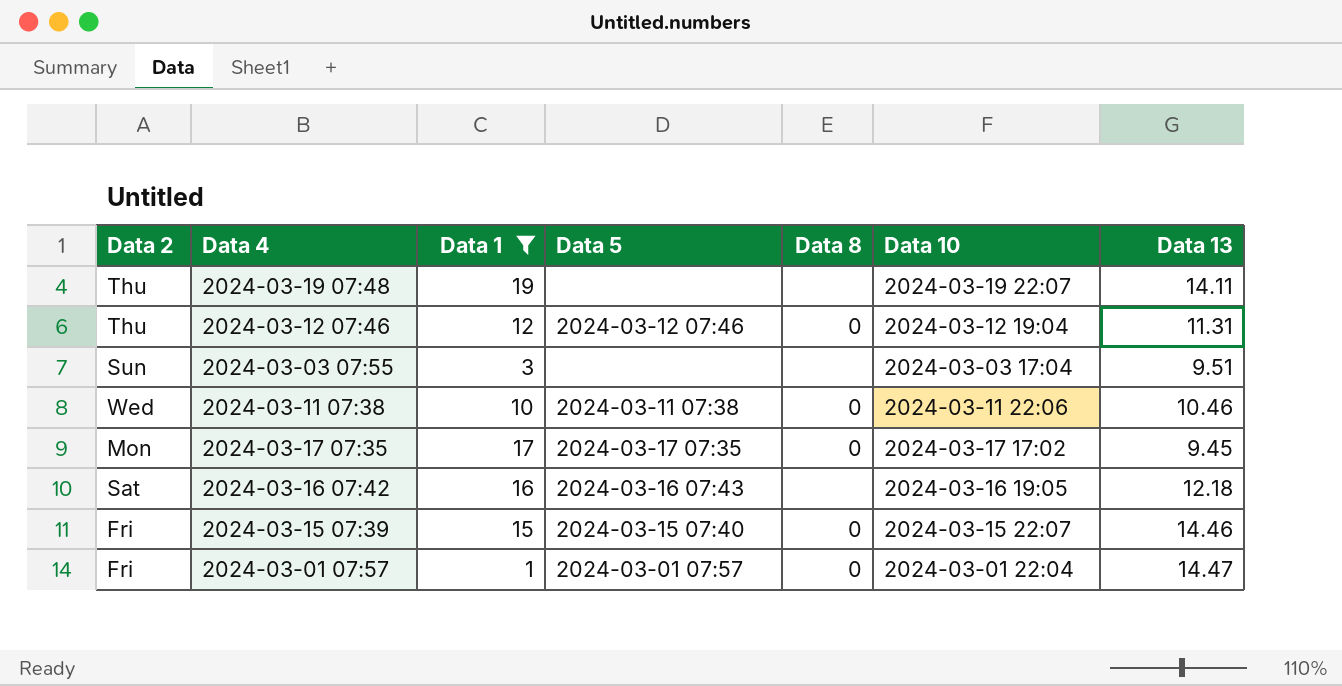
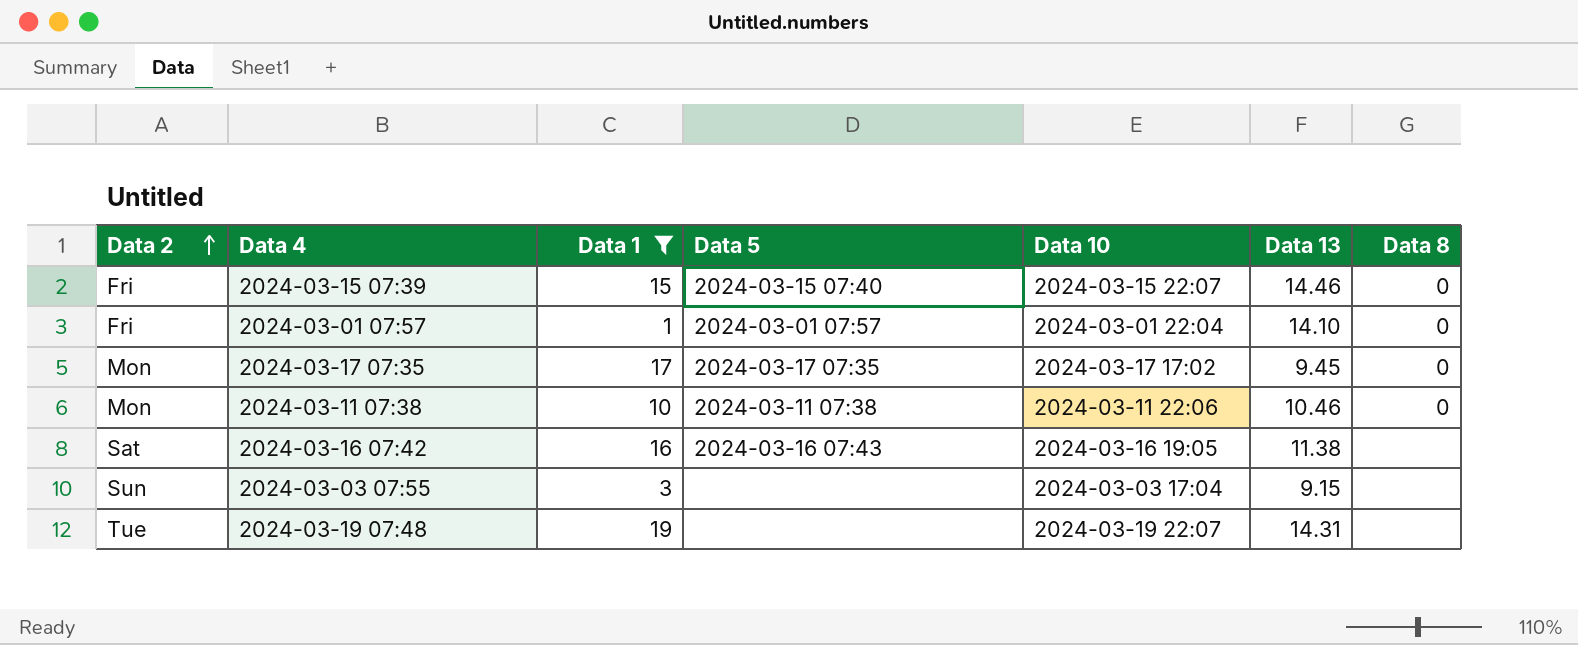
row order: none -> Data 2 ascending
column Data 8 | position: 5 -> 7
row 2024-03-12 07:46: Thu | 12 | 2024-03-12 07:46 | 0 | 2024-03-12 19:04 | 11.31 -> none
2024-03-01 07:57 | Data 13: 14.47 -> 14.10
2024-03-11 07:38 | Data 2: Wed -> Mon
2024-03-16 07:42 | Data 13: 12.18 -> 11.38
2024-03-03 07:55 | Data 13: 9.51 -> 9.15
2024-03-19 07:48 | Data 2: Thu -> Tue
2024-03-19 07:48 | Data 13: 14.11 -> 14.31

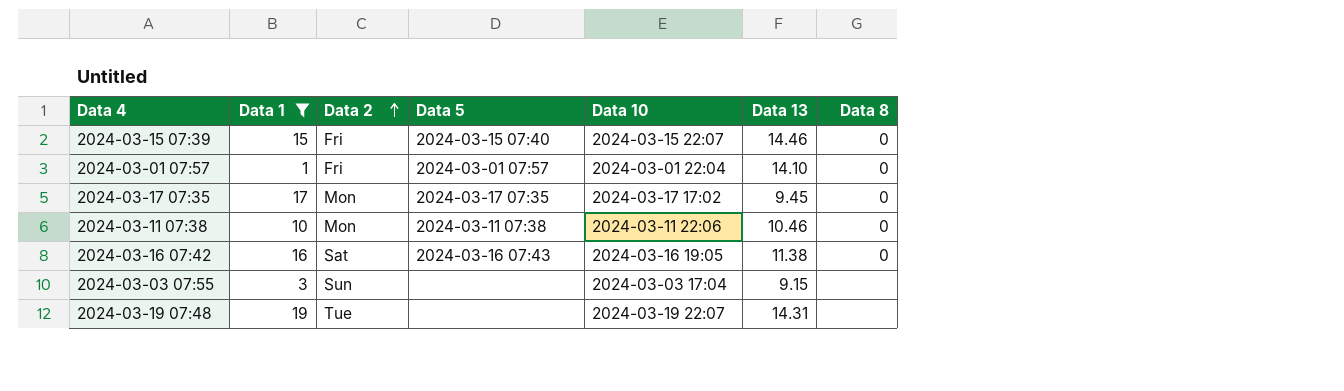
column Data 2 | position: 1 -> 3
2024-03-16 07:42 | Data 8: none -> 0

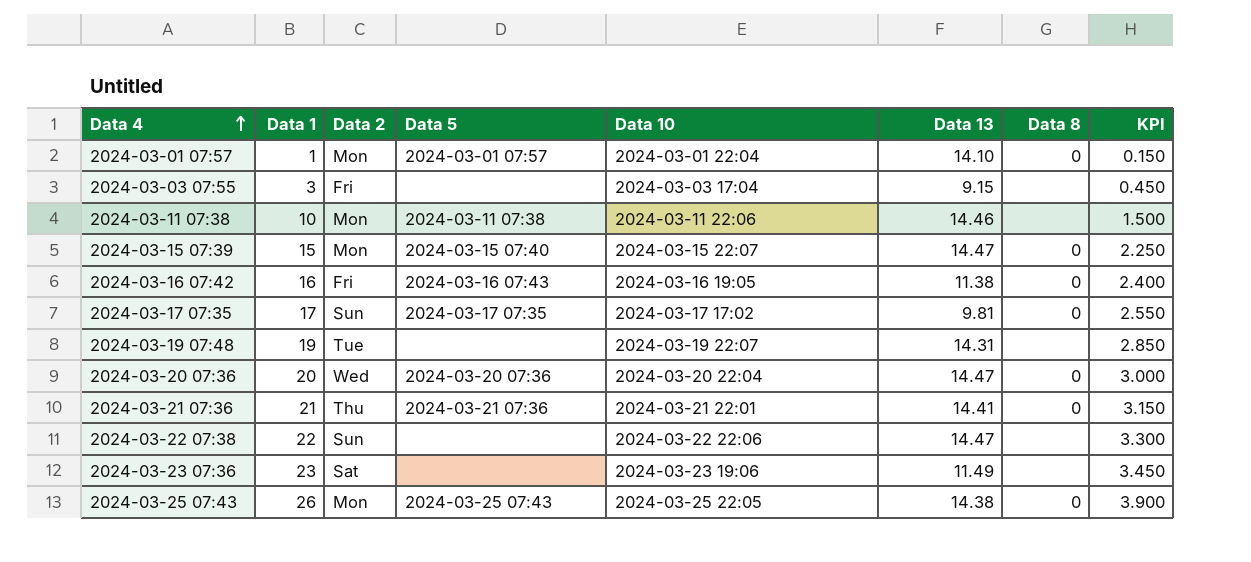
filter: Data 1 <= 19 -> none
row order: Data 2 ascending -> Data 4 ascending
column KPI | formula: none -> [Data 1] * 0.15
2024-03-01 07:57 | Data 2: Fri -> Mon
2024-03-03 07:55 | Data 2: Sun -> Fri
2024-03-11 07:38 | Data 13: 10.46 -> 14.46
2024-03-11 07:38 | Data 8: 0 -> none
2024-03-15 07:39 | Data 2: Fri -> Mon
2024-03-15 07:39 | Data 13: 14.46 -> 14.47
2024-03-16 07:42 | Data 2: Sat -> Fri
2024-03-17 07:35 | Data 2: Mon -> Sun
2024-03-17 07:35 | Data 13: 9.45 -> 9.81

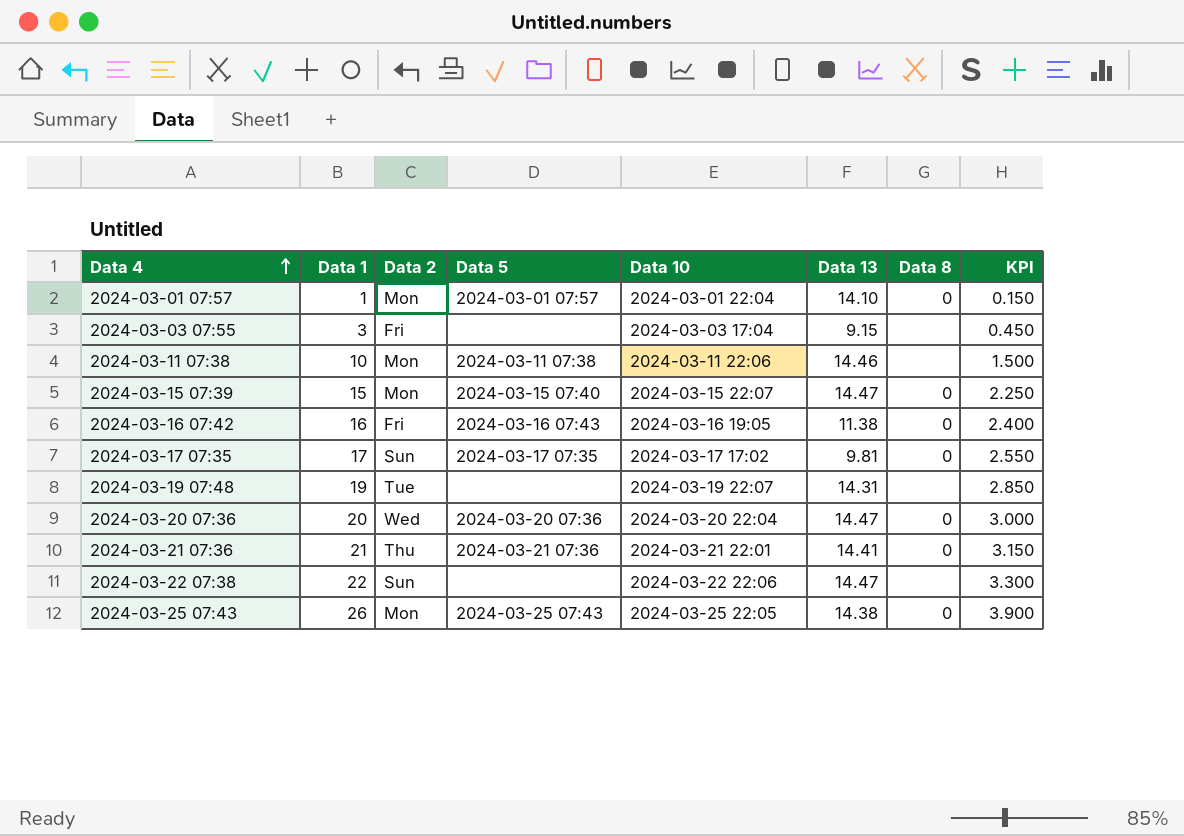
row 2024-03-23 07:36: 23 | Sat | none | 2024-03-23 19:06 | 11.49 | none | 3.450 -> none

